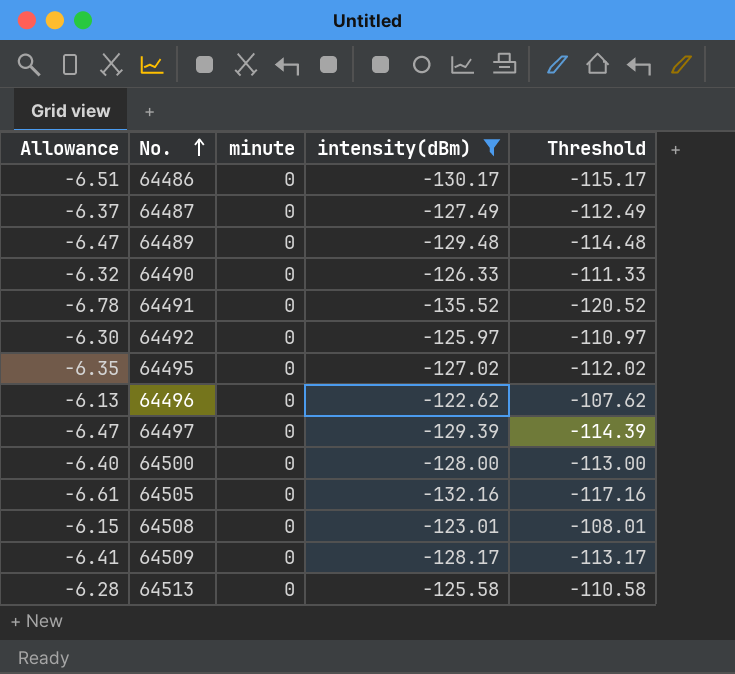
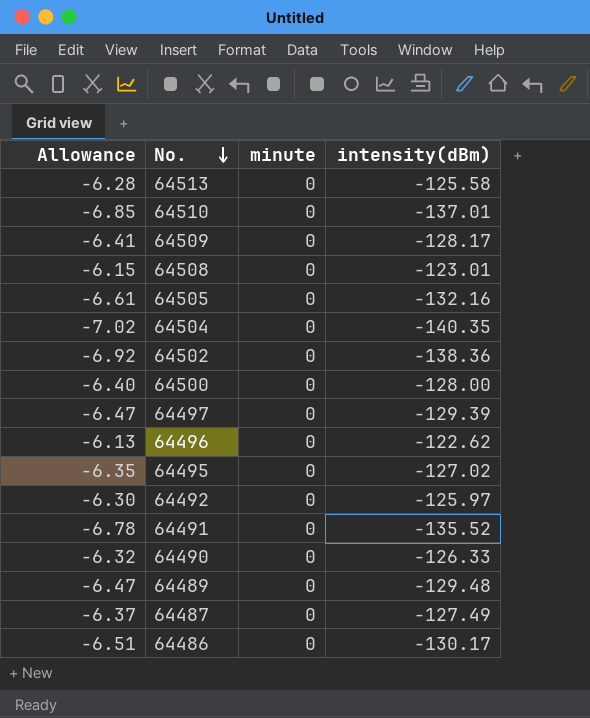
filter: intensity(dBm) >= -135.52 -> none
row order: No. ascending -> No. descending
column Threshold | formula: [intensity(dBm)] + 15 -> none

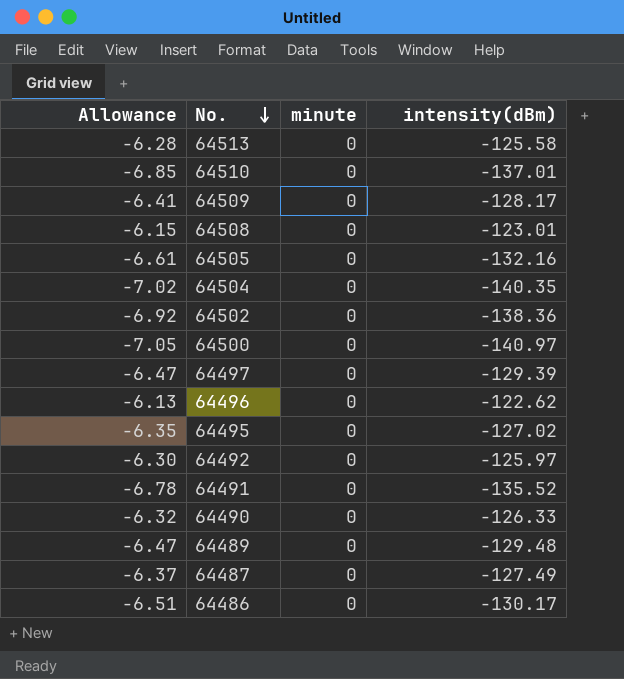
64500 | Allowance: -6.40 -> -7.05
64500 | intensity(dBm): -128.00 -> -140.97

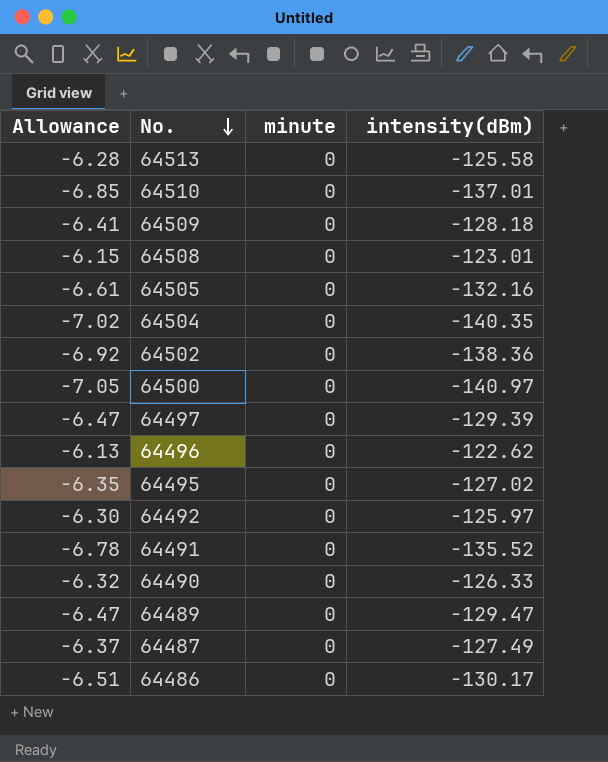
64509 | intensity(dBm): -128.17 -> -128.18
64489 | intensity(dBm): -129.48 -> -129.47

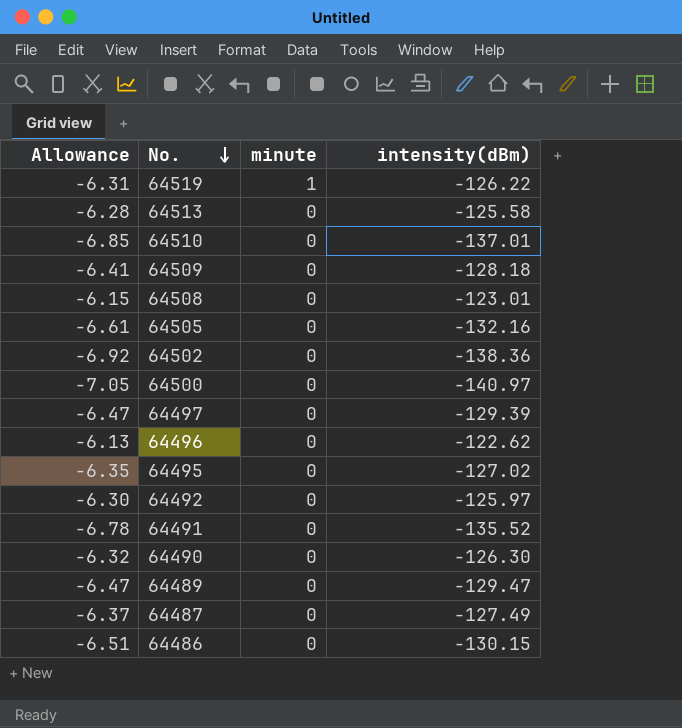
row 64504: -7.02 | 0 | -140.35 -> none
row 64519: none -> -6.31 | 1 | -126.22
64490 | intensity(dBm): -126.33 -> -126.30
64486 | intensity(dBm): -130.17 -> -130.15

